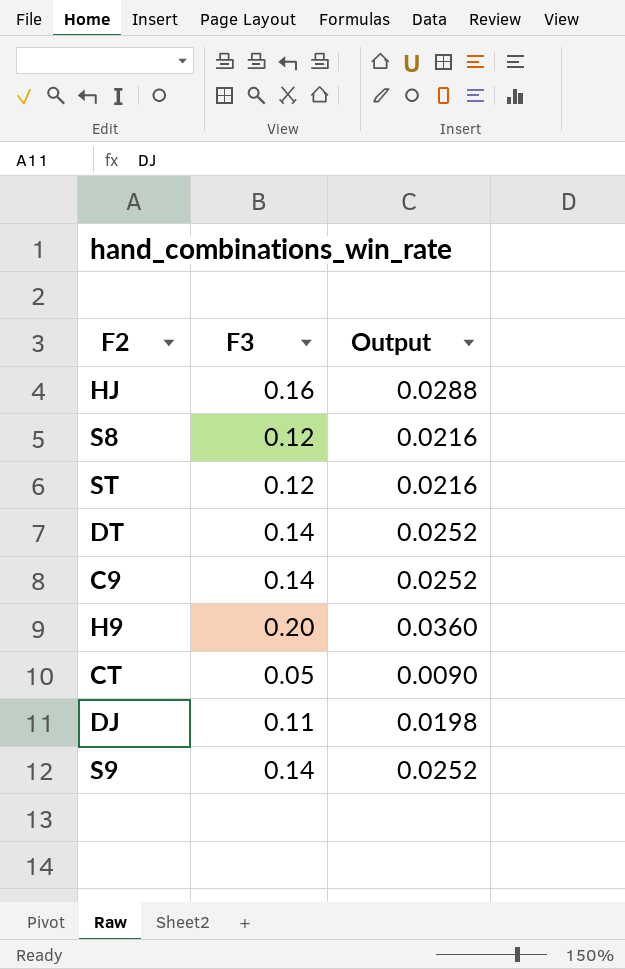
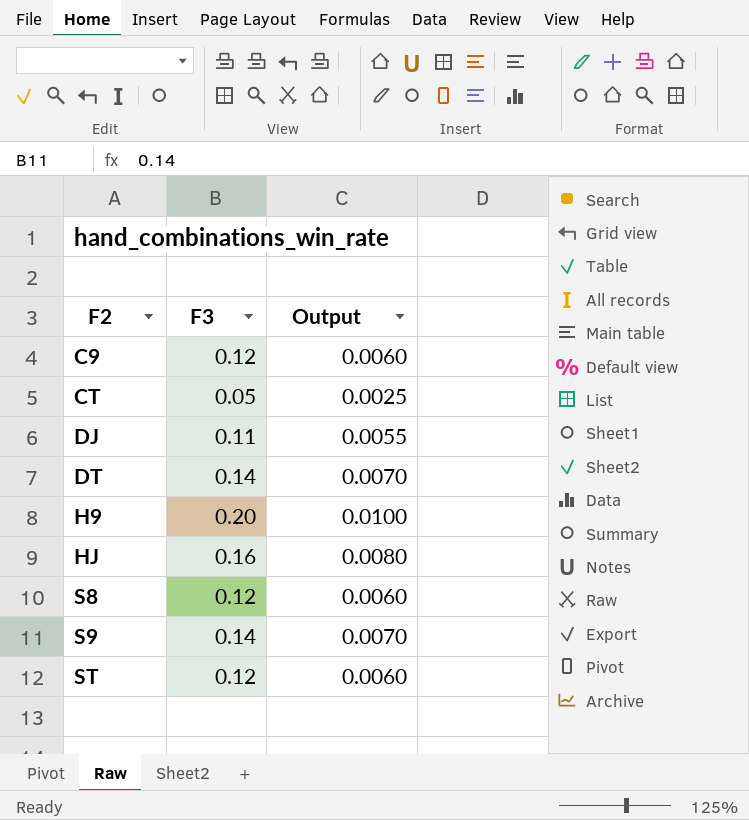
row order: none -> F2 ascending
column Output | formula: [F3] * 0.18 -> [F3] * 0.05
C9 | F3: 0.14 -> 0.12

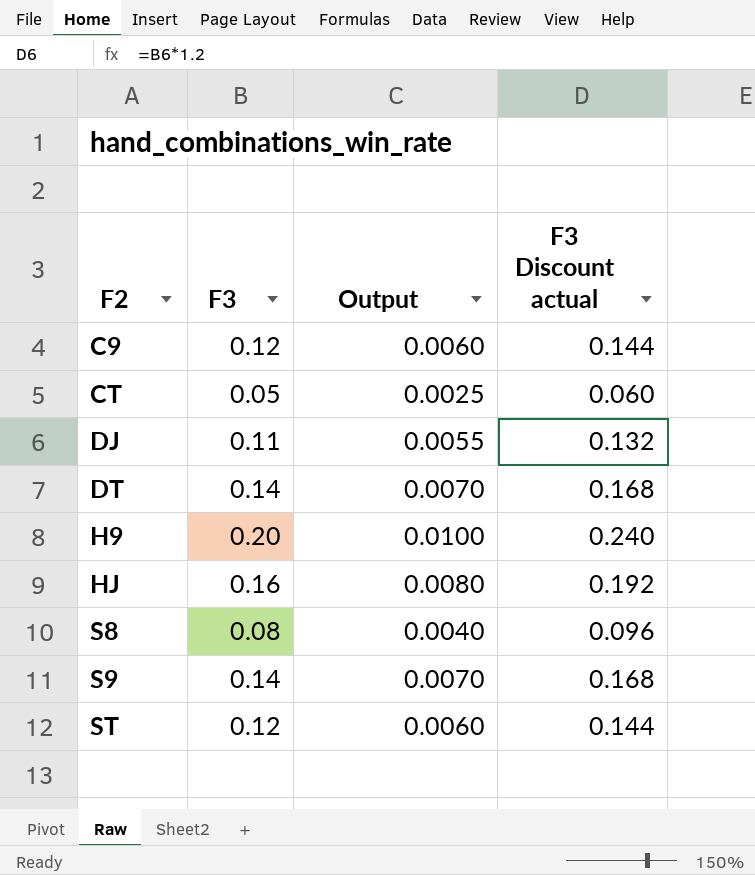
column F3 Discount actual | formula: none -> [F3] * 1.2
S8 | F3: 0.12 -> 0.08
S8 | Output: 0.0060 -> 0.0040

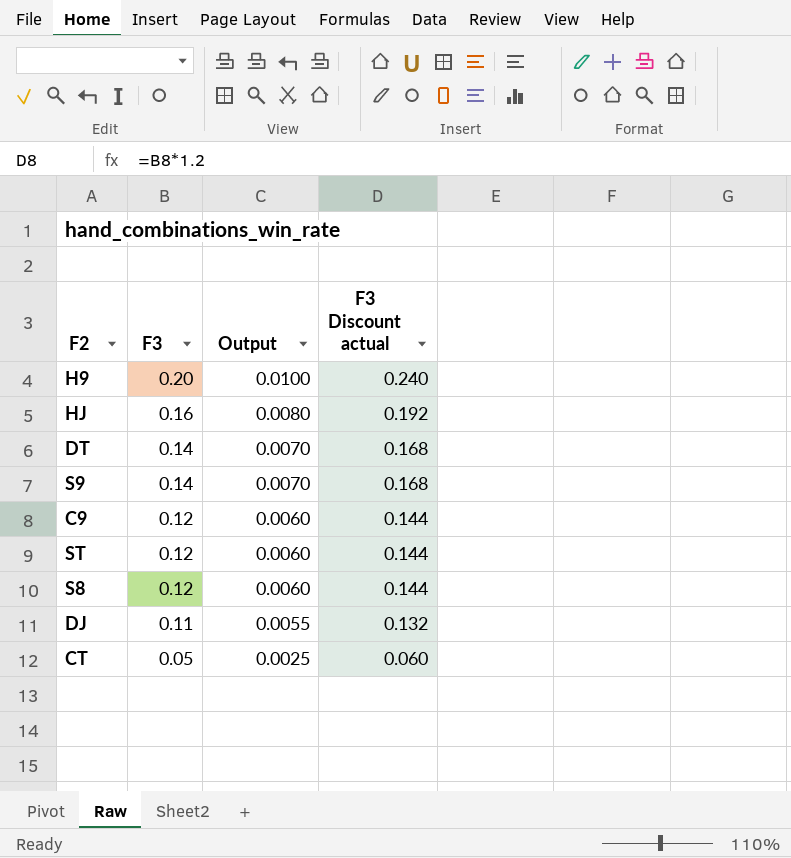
row order: F2 ascending -> F3 descending
S8 | F3: 0.08 -> 0.12
S8 | Output: 0.0040 -> 0.0060
S8 | F3 Discount actual: 0.096 -> 0.144

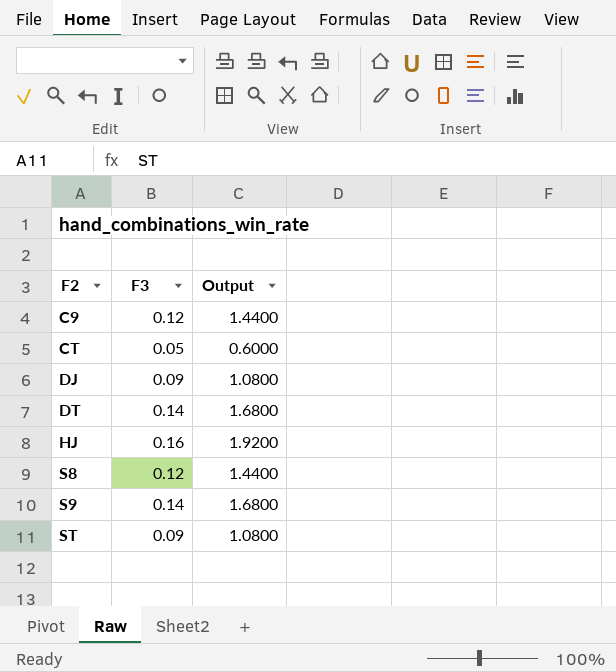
row order: F3 descending -> F2 ascending
column F3 Discount actual | formula: [F3] * 1.2 -> none
column Output | formula: [F3] * 0.05 -> [F3] * 12
row H9: 0.20 | 0.0100 | 0.240 -> none
DJ | F3: 0.11 -> 0.09
ST | F3: 0.12 -> 0.09

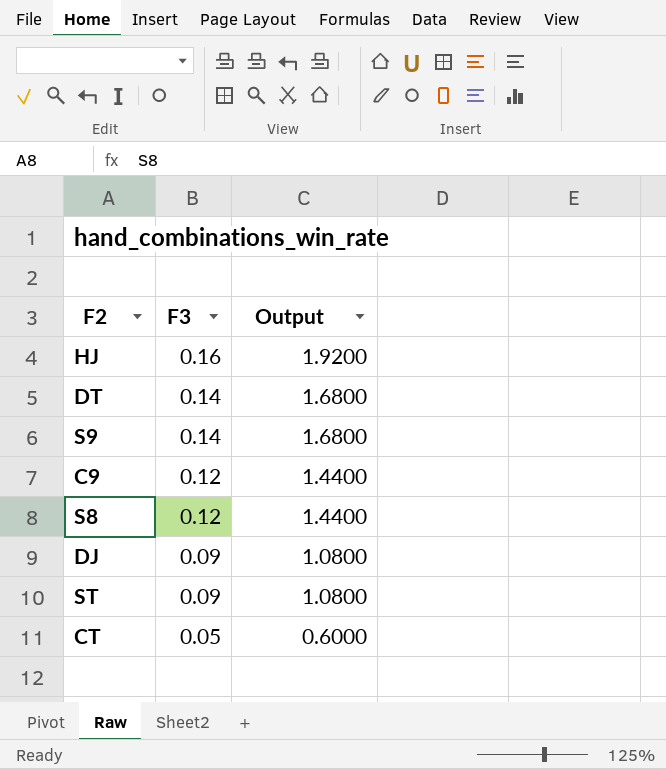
row order: F2 ascending -> F3 descending

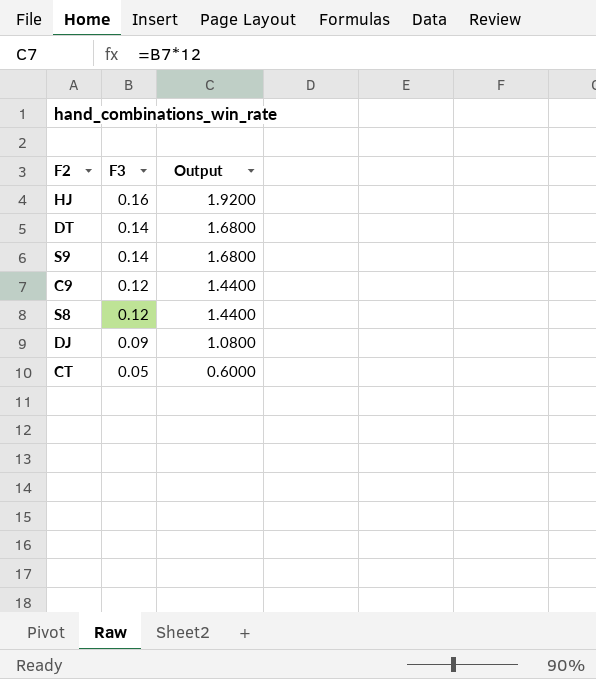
row ST: 0.09 | 1.0800 -> none

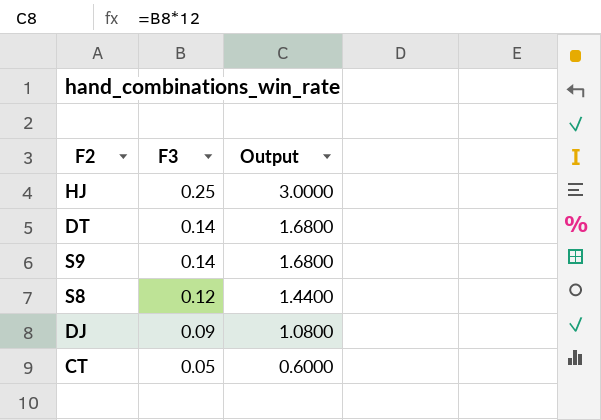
row C9: 0.12 | 1.4400 -> none
HJ | F3: 0.16 -> 0.25
HJ | Output: 1.9200 -> 3.0000

